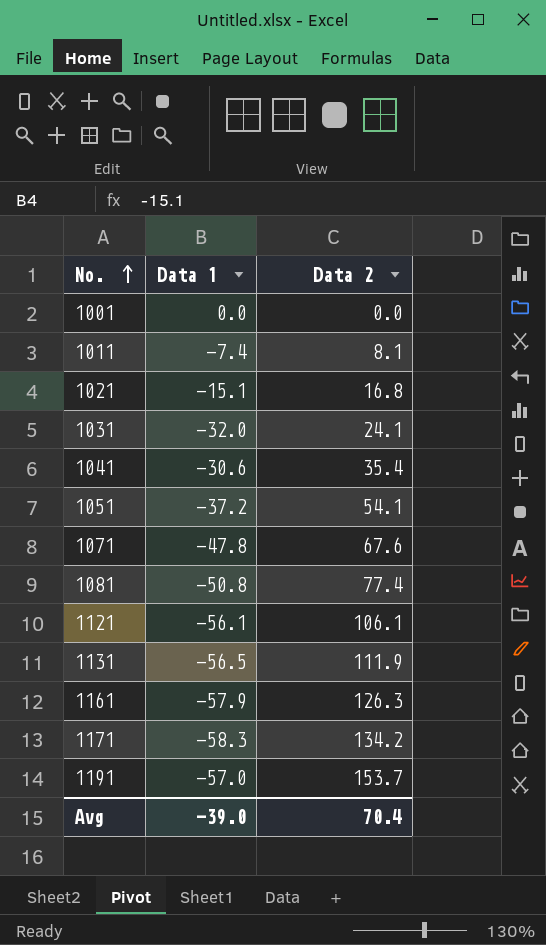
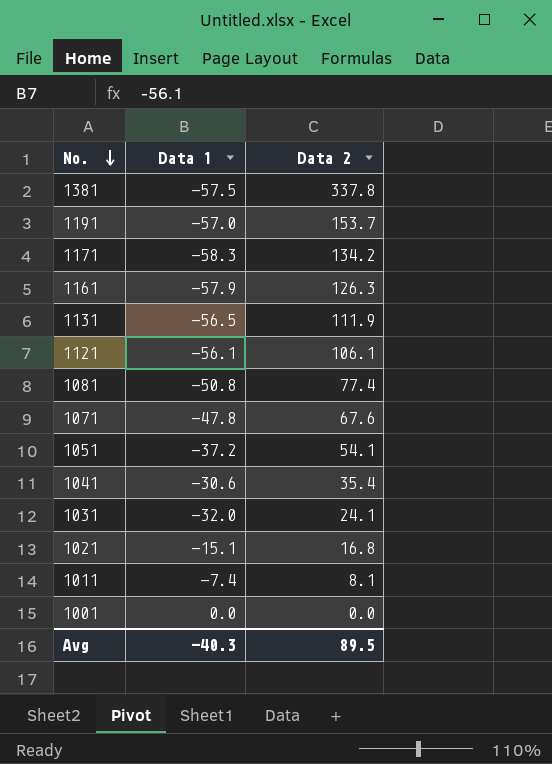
row order: No. ascending -> No. descending
row 1381: none -> -57.5 | 337.8
Avg | Data 1: -39.0 -> -40.3
Avg | Data 2: 70.4 -> 89.5

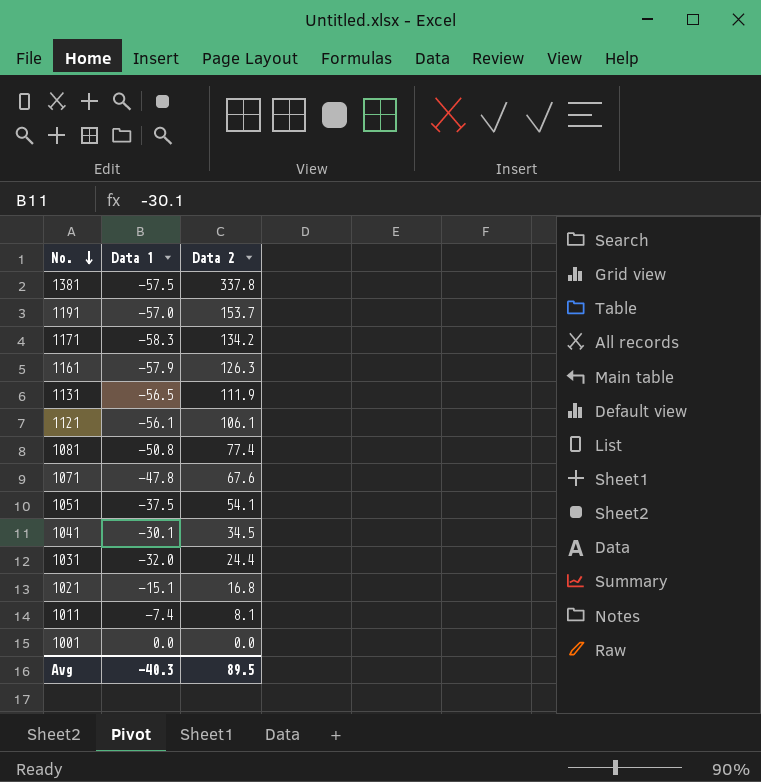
1051 | Data 1: -37.2 -> -37.5
1041 | Data 1: -30.6 -> -30.1
1041 | Data 2: 35.4 -> 34.5
1031 | Data 2: 24.1 -> 24.4

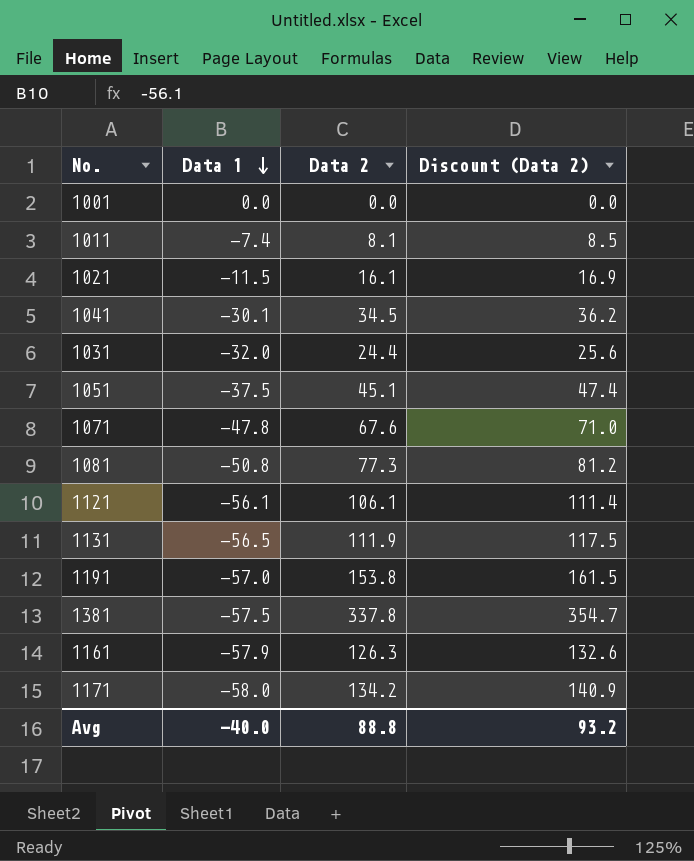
row order: No. descending -> Data 1 descending
column Discount (Data 2) | formula: none -> [Data 2] * 1.05
1021 | Data 1: -15.1 -> -11.5
1021 | Data 2: 16.8 -> 16.1
1051 | Data 2: 54.1 -> 45.1
1081 | Data 2: 77.4 -> 77.3
1191 | Data 2: 153.7 -> 153.8
1171 | Data 1: -58.3 -> -58.0
Avg | Data 1: -40.3 -> -40.0
Avg | Data 2: 89.5 -> 88.8

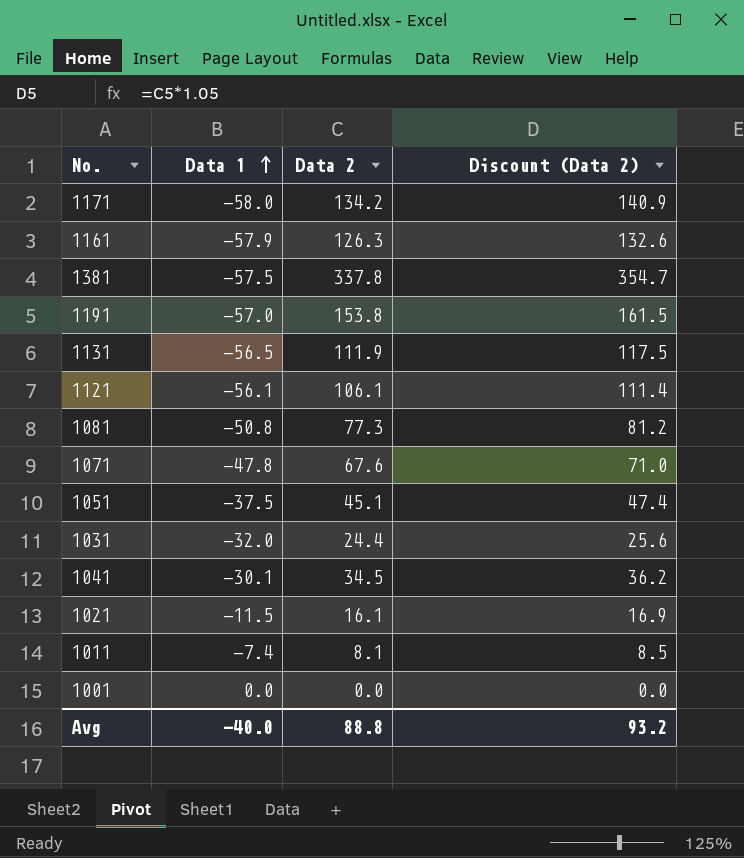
row order: Data 1 descending -> Data 1 ascending

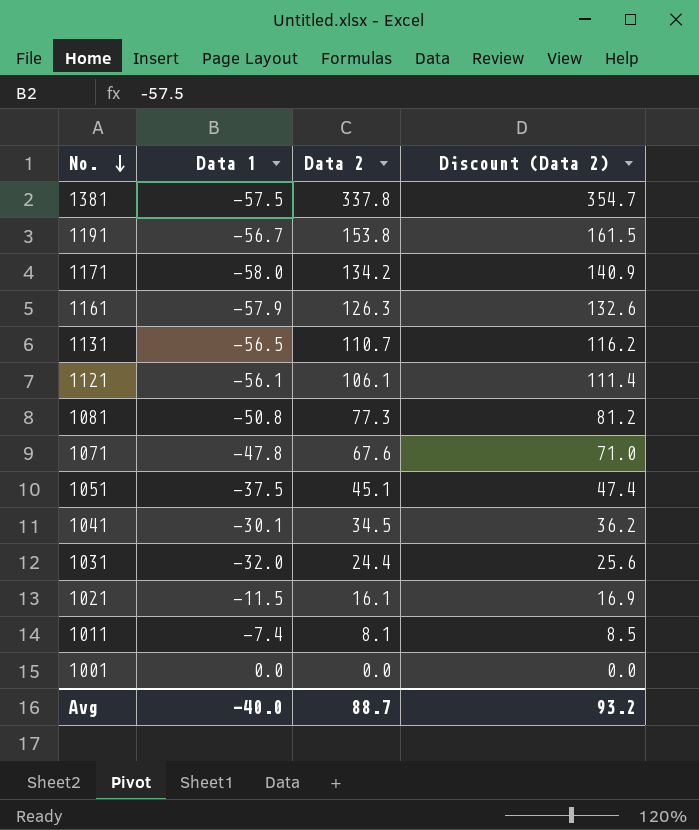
row order: Data 1 ascending -> No. descending
1191 | Data 1: -57.0 -> -56.7
1131 | Data 2: 111.9 -> 110.7
1131 | Discount (Data 2): 117.5 -> 116.2
Avg | Data 2: 88.8 -> 88.7

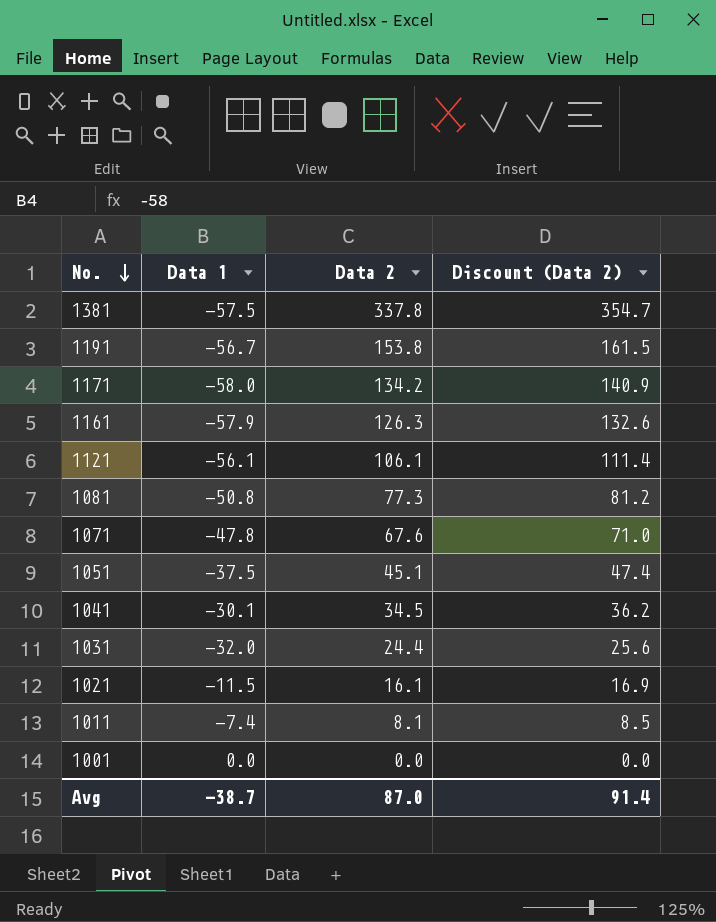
row 1131: -56.5 | 110.7 | 116.2 -> none
Avg | Data 1: -40.0 -> -38.7
Avg | Data 2: 88.7 -> 87.0
Avg | Discount (Data 2): 93.2 -> 91.4

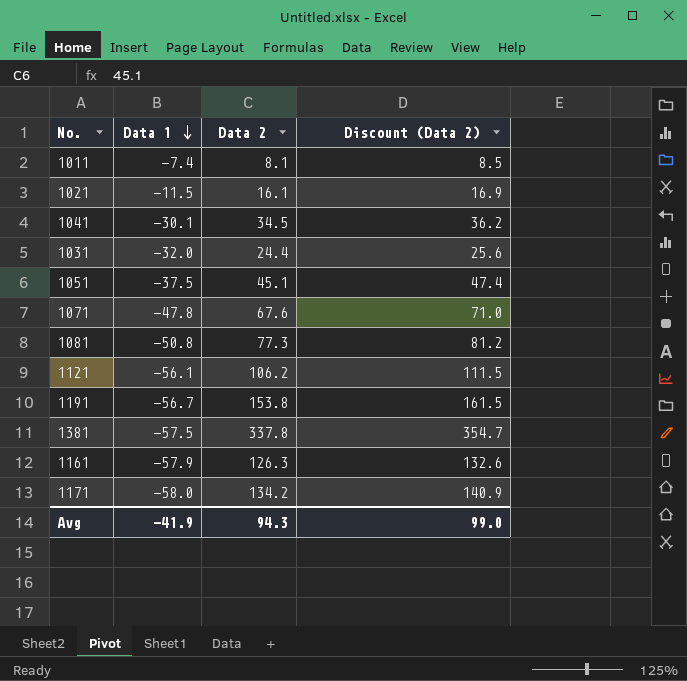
row order: No. descending -> Data 1 descending
row 1001: 0.0 | 0.0 | 0.0 -> none
1121 | Data 2: 106.1 -> 106.2
1121 | Discount (Data 2): 111.4 -> 111.5
Avg | Data 1: -38.7 -> -41.9
Avg | Data 2: 87.0 -> 94.3
Avg | Discount (Data 2): 91.4 -> 99.0

